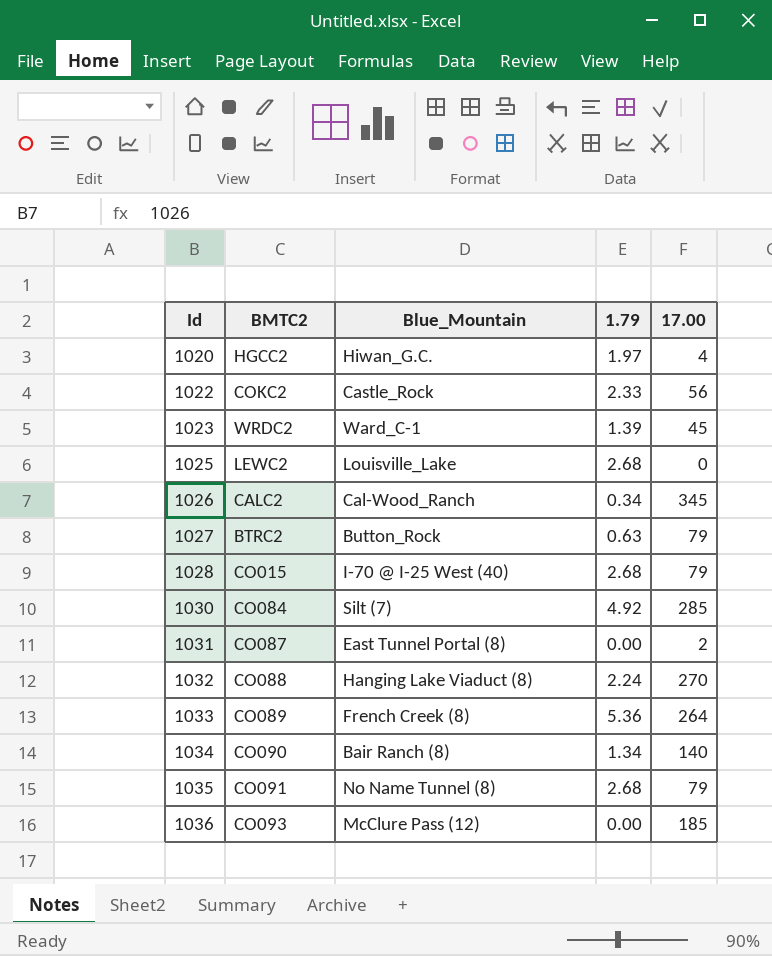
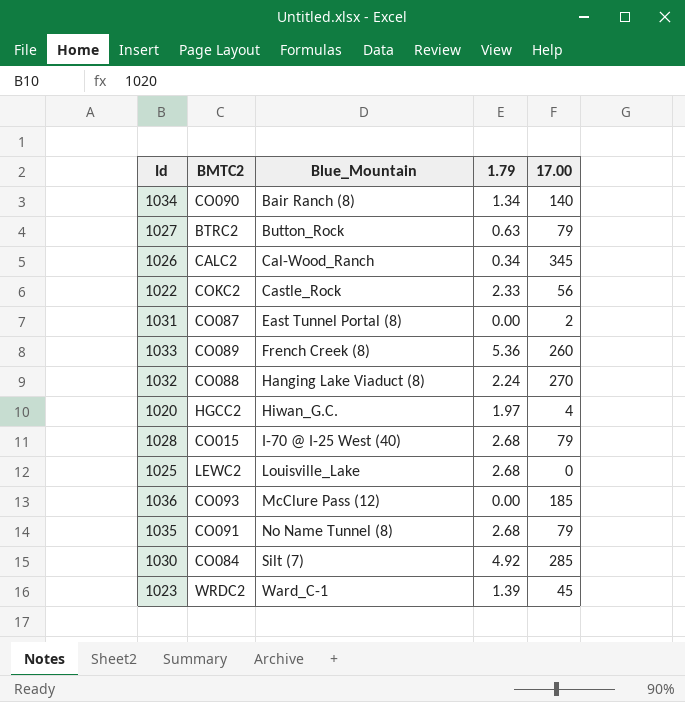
row order: Id ascending -> Blue_Mountain ascending
1033 | 17.00: 264 -> 260

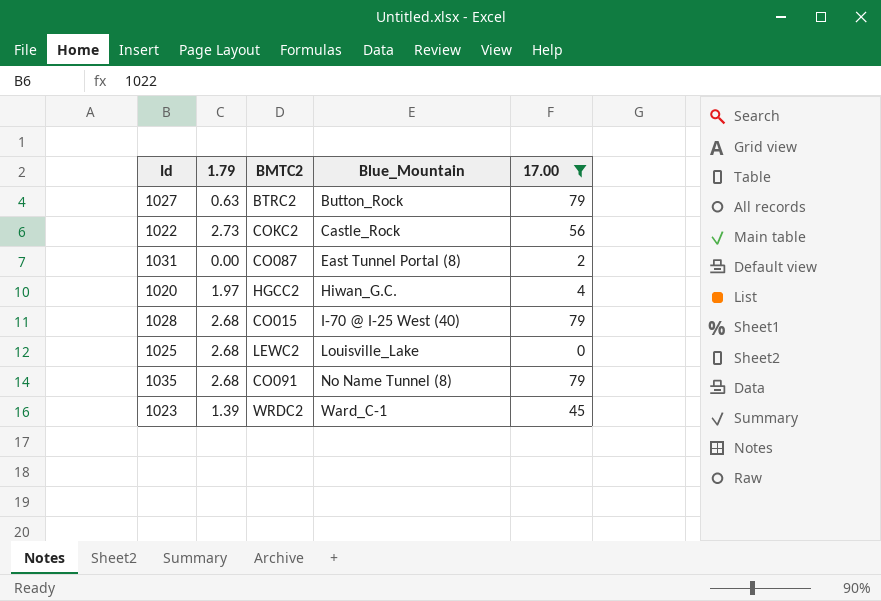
filter: none -> 17.00 <= 79
column 1.79 | position: 4 -> 2
1022 | 1.79: 2.33 -> 2.73

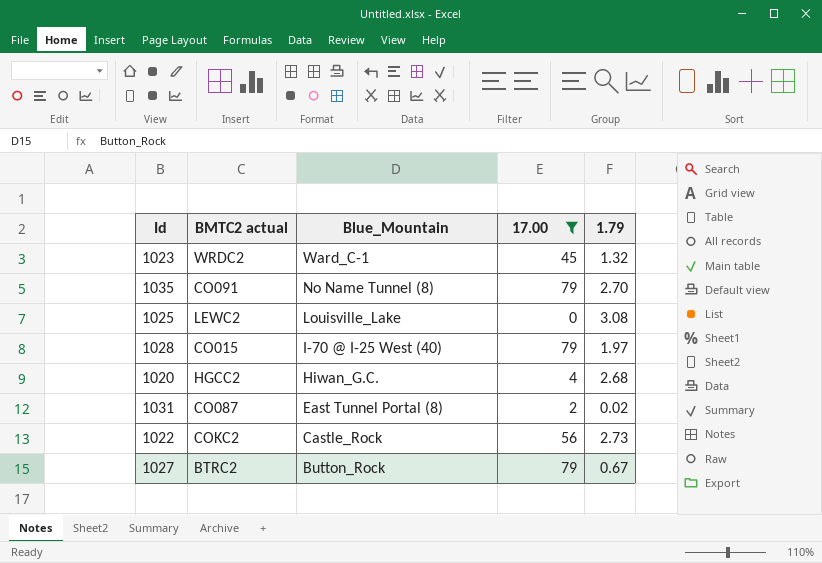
row order: Blue_Mountain ascending -> Blue_Mountain descending
column name: BMTC2 -> BMTC2 actual
column 1.79 | position: 2 -> 5
1023 | 1.79: 1.39 -> 1.32
1035 | 1.79: 2.68 -> 2.70
1025 | 1.79: 2.68 -> 3.08
1028 | 1.79: 2.68 -> 1.97
1020 | 1.79: 1.97 -> 2.68
1031 | 1.79: 0.00 -> 0.02
1027 | 1.79: 0.63 -> 0.67

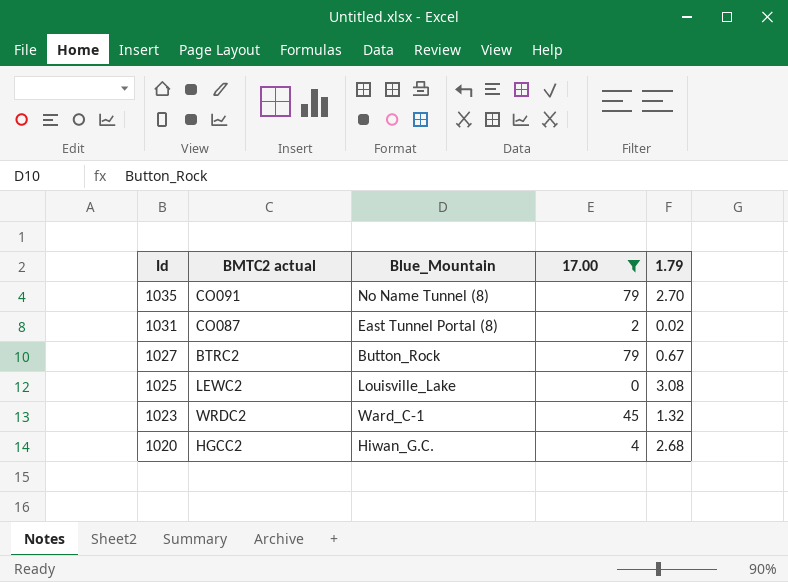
row order: Blue_Mountain descending -> Id descending
row 1028: CO015 | I-70 @ I-25 West (40) | 79 | 1.97 -> none
row 1022: COKC2 | Castle_Rock | 56 | 2.73 -> none

